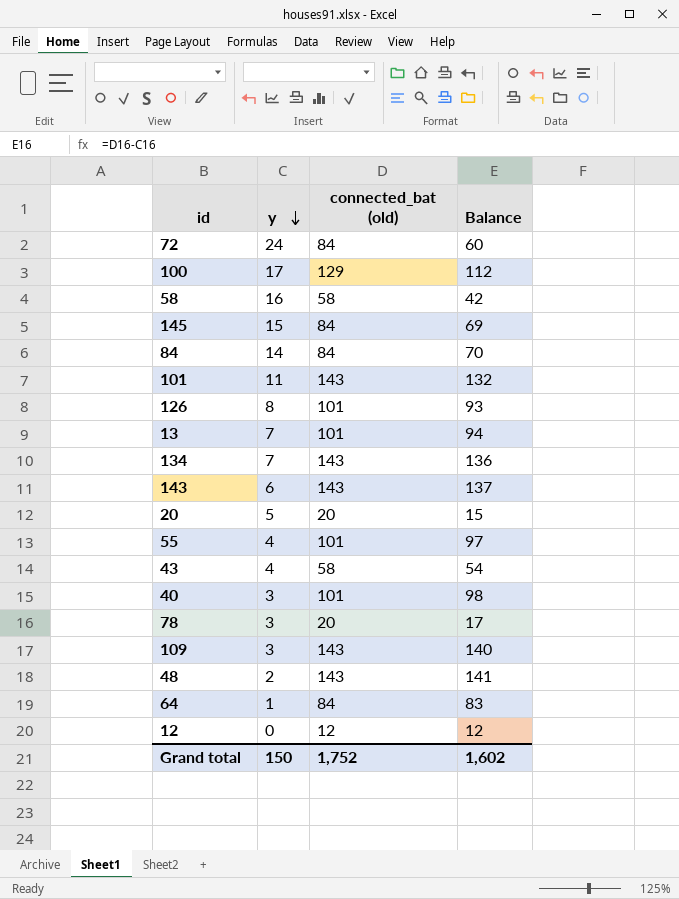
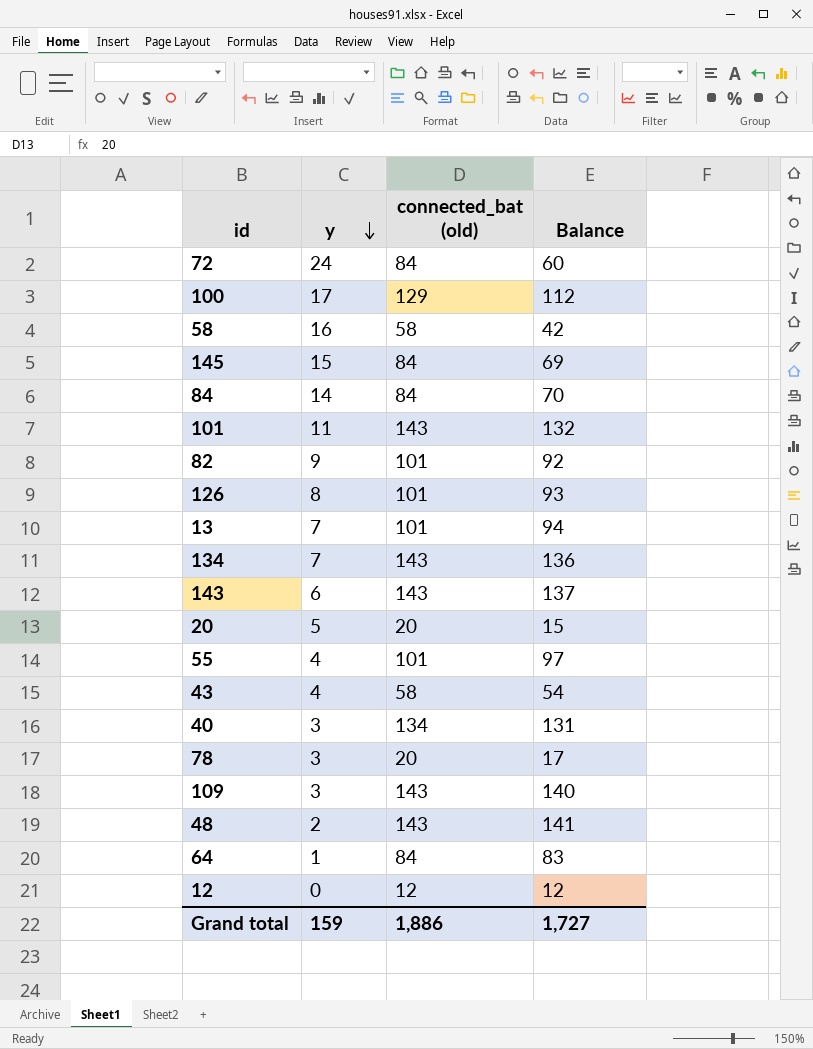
row 82: none -> 9 | 101 | 92
40 | connected_bat (old): 101 -> 134
40 | Balance: 98 -> 131
Grand total | y: 150 -> 159
Grand total | connected_bat (old): 1,752 -> 1,886
Grand total | Balance: 1,602 -> 1,727

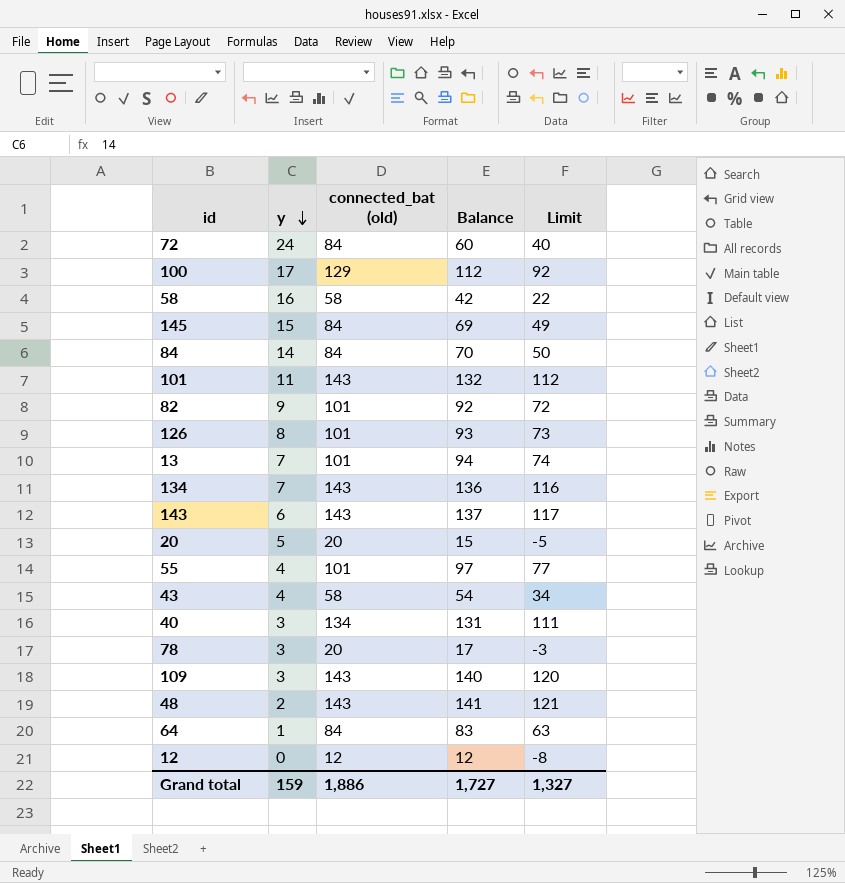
column Limit | formula: none -> [Balance] - 20

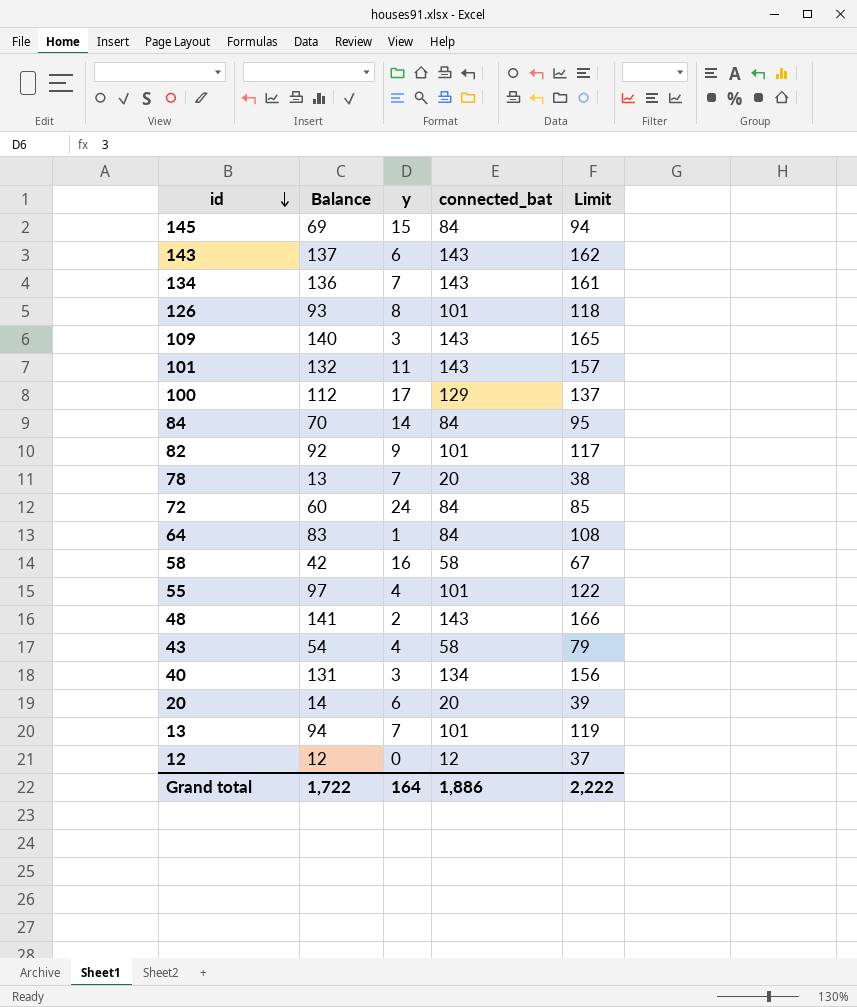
row order: y descending -> id descending
column Balance | position: 4 -> 2
column name: connected_bat (old) -> connected_bat
column Limit | formula: [Balance] - 20 -> [Balance] + 25
78 | Balance: 17 -> 13
78 | y: 3 -> 7
20 | Balance: 15 -> 14
20 | y: 5 -> 6
Grand total | Balance: 1,727 -> 1,722
Grand total | y: 159 -> 164
Grand total | Limit: 1,327 -> 2,222

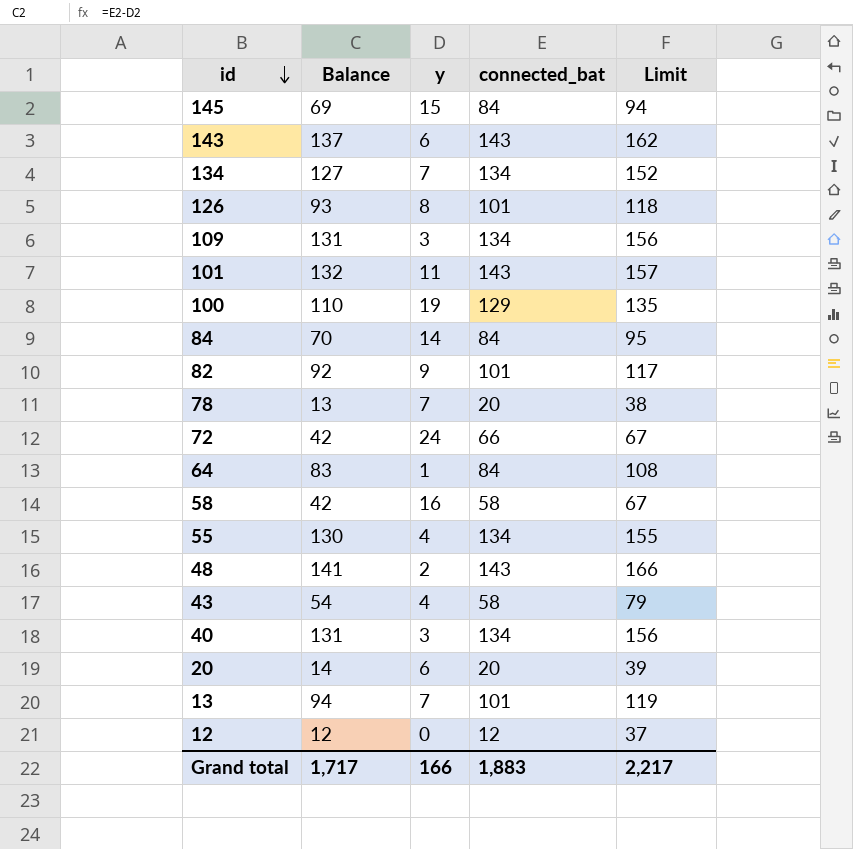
134 | Balance: 136 -> 127
134 | connected_bat: 143 -> 134
134 | Limit: 161 -> 152
109 | Balance: 140 -> 131
109 | connected_bat: 143 -> 134
109 | Limit: 165 -> 156
100 | Balance: 112 -> 110
100 | y: 17 -> 19
100 | Limit: 137 -> 135
72 | Balance: 60 -> 42
72 | connected_bat: 84 -> 66
72 | Limit: 85 -> 67
55 | Balance: 97 -> 130
55 | connected_bat: 101 -> 134
55 | Limit: 122 -> 155
Grand total | Balance: 1,722 -> 1,717
Grand total | y: 164 -> 166
Grand total | connected_bat: 1,886 -> 1,883
Grand total | Limit: 2,222 -> 2,217

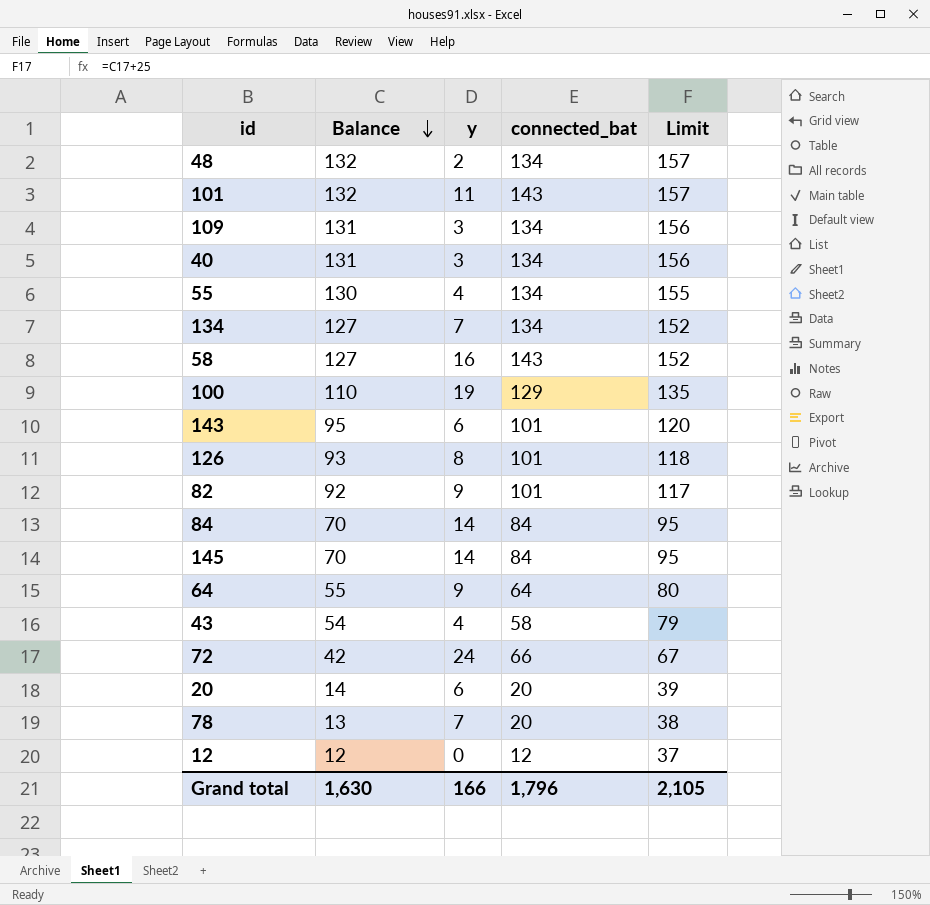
row order: id descending -> Balance descending
row 13: 94 | 7 | 101 | 119 -> none
48 | Balance: 141 -> 132
48 | connected_bat: 143 -> 134
48 | Limit: 166 -> 157
58 | Balance: 42 -> 127
58 | connected_bat: 58 -> 143
58 | Limit: 67 -> 152
143 | Balance: 137 -> 95
143 | connected_bat: 143 -> 101
143 | Limit: 162 -> 120
145 | Balance: 69 -> 70
145 | y: 15 -> 14
145 | Limit: 94 -> 95
64 | Balance: 83 -> 55
64 | y: 1 -> 9
64 | connected_bat: 84 -> 64
64 | Limit: 108 -> 80
Grand total | Balance: 1,717 -> 1,630
Grand total | connected_bat: 1,883 -> 1,796
Grand total | Limit: 2,217 -> 2,105

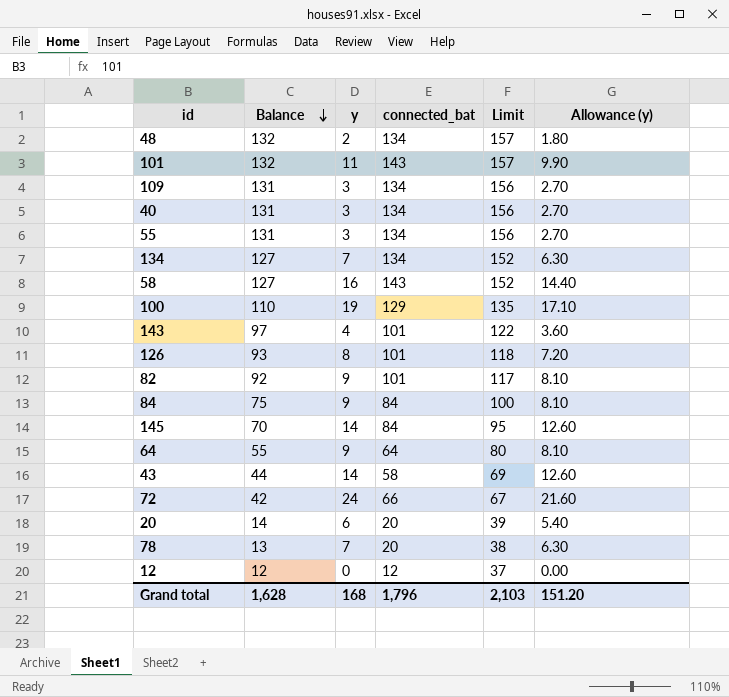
column Allowance (y) | formula: none -> [y] * 0.9
55 | Balance: 130 -> 131
55 | y: 4 -> 3
55 | Limit: 155 -> 156
143 | Balance: 95 -> 97
143 | y: 6 -> 4
143 | Limit: 120 -> 122
84 | Balance: 70 -> 75
84 | y: 14 -> 9
84 | Limit: 95 -> 100
43 | Balance: 54 -> 44
43 | y: 4 -> 14
43 | Limit: 79 -> 69
Grand total | Balance: 1,630 -> 1,628
Grand total | y: 166 -> 168
Grand total | Limit: 2,105 -> 2,103

